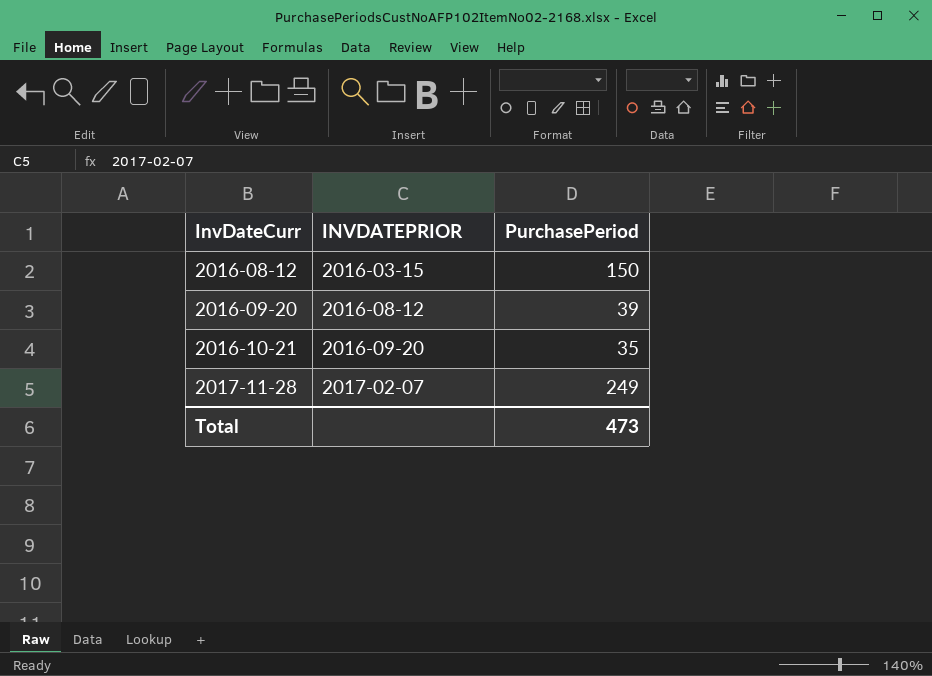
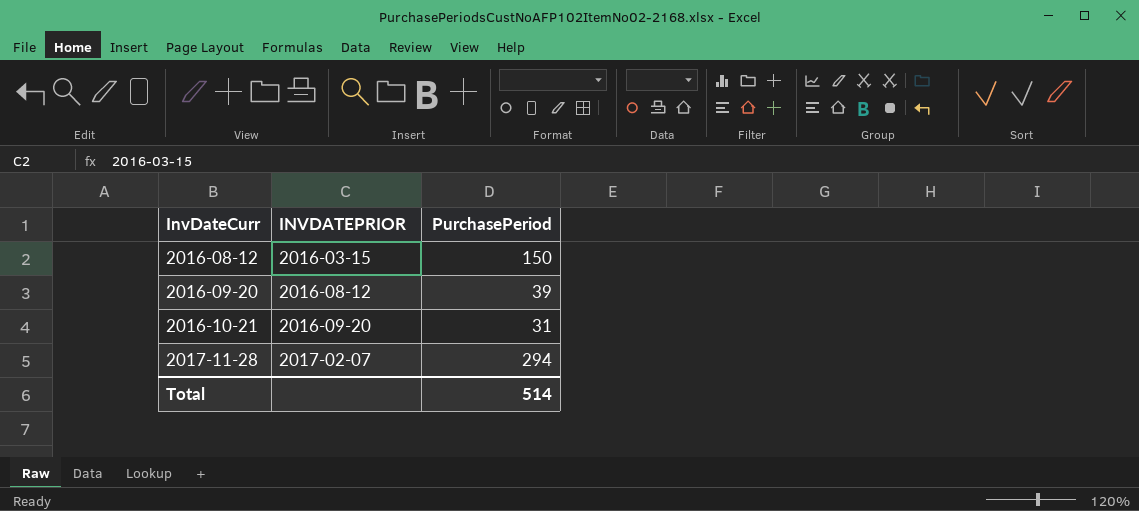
2016-10-21 | PurchasePeriod: 35 -> 31
2017-11-28 | PurchasePeriod: 249 -> 294
Total | PurchasePeriod: 473 -> 514

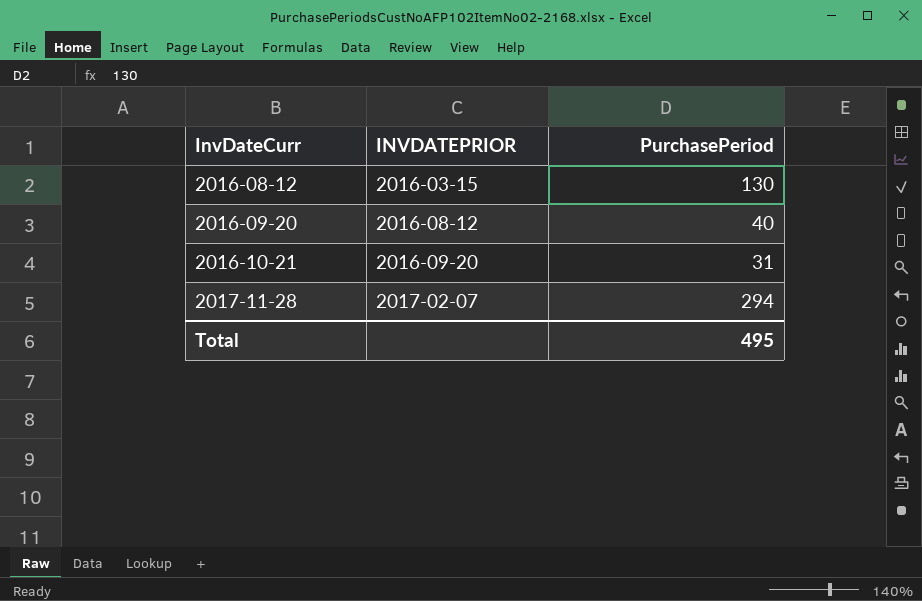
2016-08-12 | PurchasePeriod: 150 -> 130
2016-09-20 | PurchasePeriod: 39 -> 40
Total | PurchasePeriod: 514 -> 495

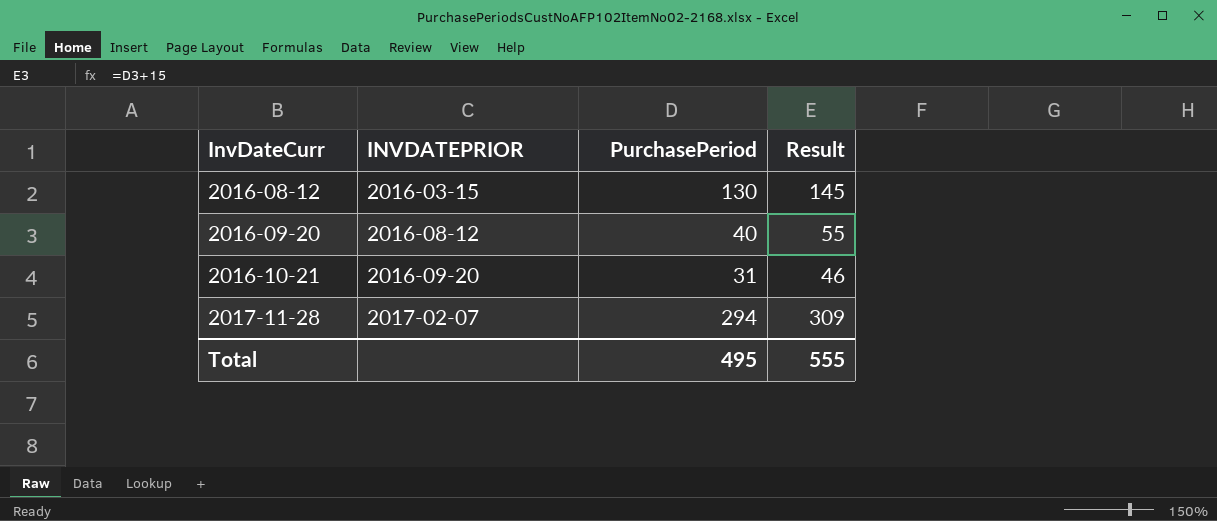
column Result | formula: none -> [PurchasePeriod] + 15

